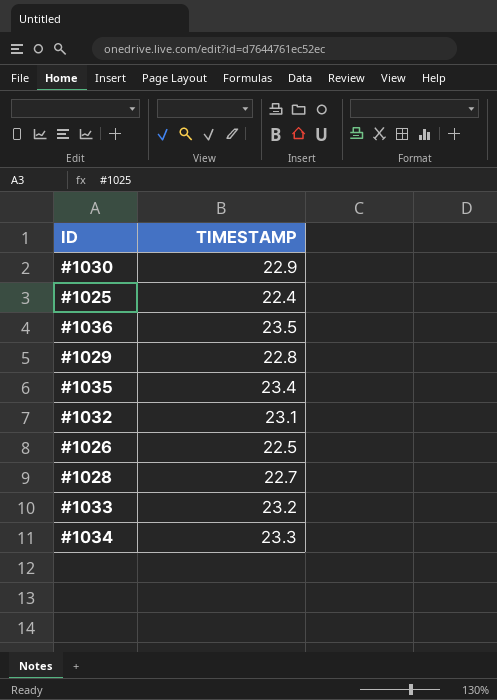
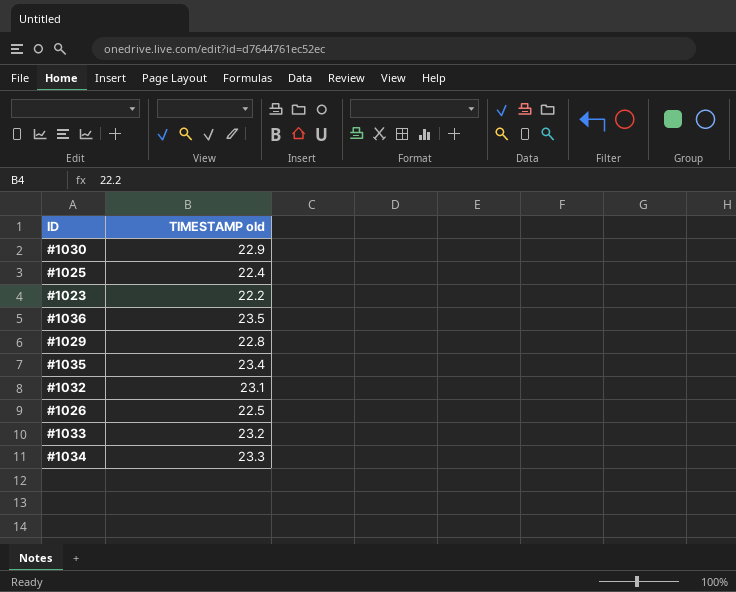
column name: TIMESTAMP -> TIMESTAMP old
row #1028: 22.7 -> none
row #1023: none -> 22.2

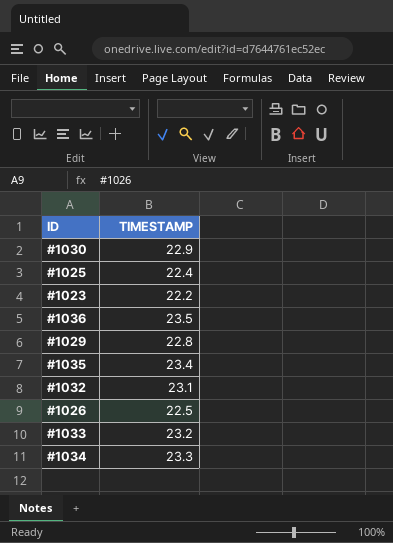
column name: TIMESTAMP old -> TIMESTAMP

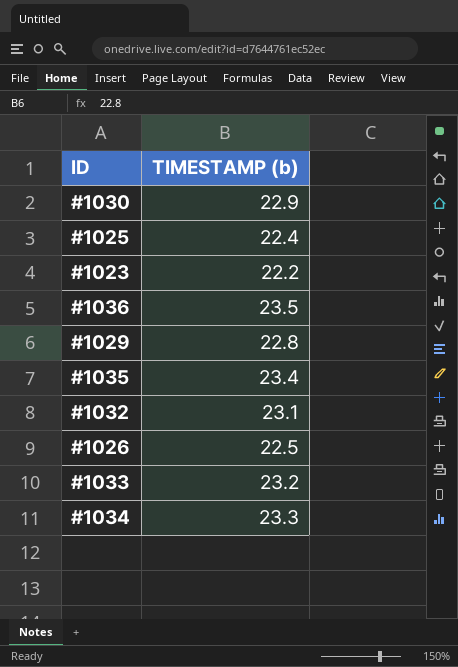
column name: TIMESTAMP -> TIMESTAMP (b)

